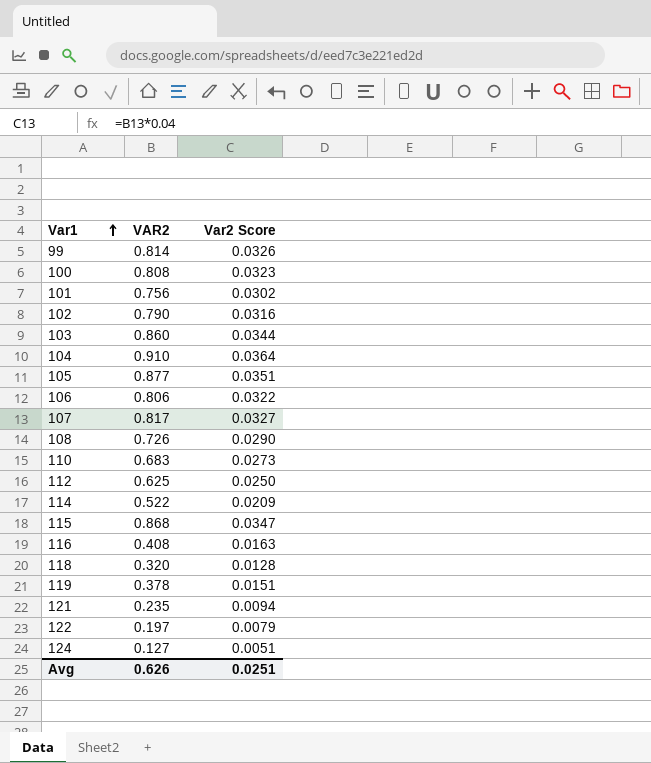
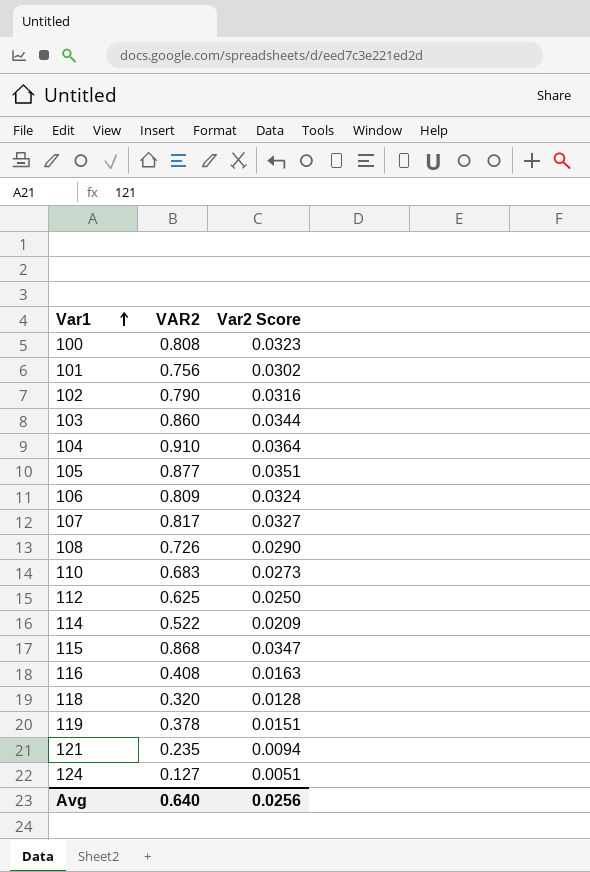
row 99: 0.814 | 0.0326 -> none
row 122: 0.197 | 0.0079 -> none
106 | VAR2: 0.806 -> 0.809
106 | Var2 Score: 0.0322 -> 0.0324
Avg | VAR2: 0.626 -> 0.640
Avg | Var2 Score: 0.0251 -> 0.0256

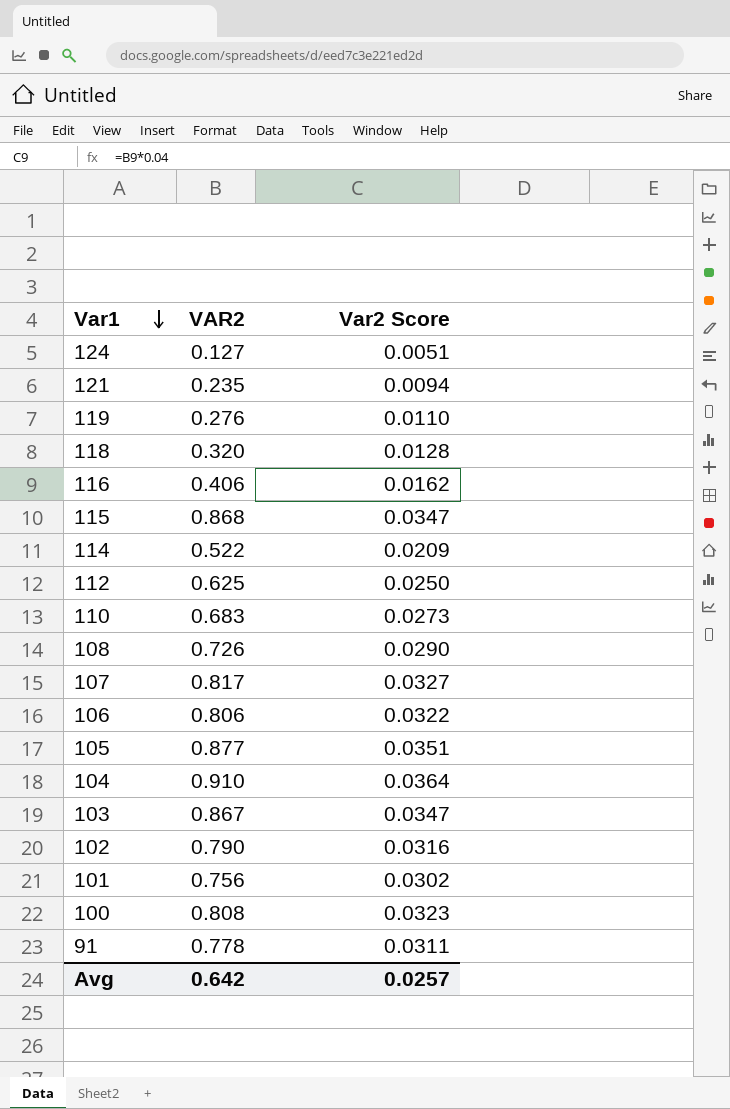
row order: Var1 ascending -> Var1 descending
119 | VAR2: 0.378 -> 0.276
119 | Var2 Score: 0.0151 -> 0.0110
116 | VAR2: 0.408 -> 0.406
116 | Var2 Score: 0.0163 -> 0.0162
106 | VAR2: 0.809 -> 0.806
106 | Var2 Score: 0.0324 -> 0.0322
103 | VAR2: 0.860 -> 0.867
103 | Var2 Score: 0.0344 -> 0.0347
row 91: none -> 0.778 | 0.0311
Avg | VAR2: 0.640 -> 0.642
Avg | Var2 Score: 0.0256 -> 0.0257

